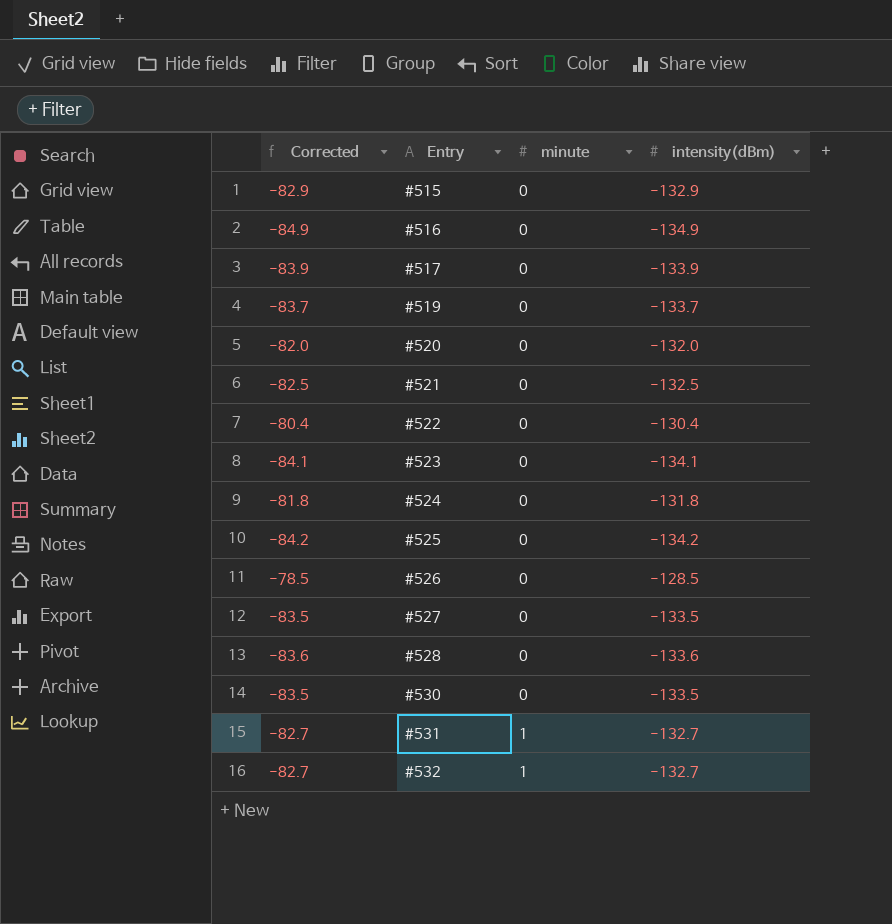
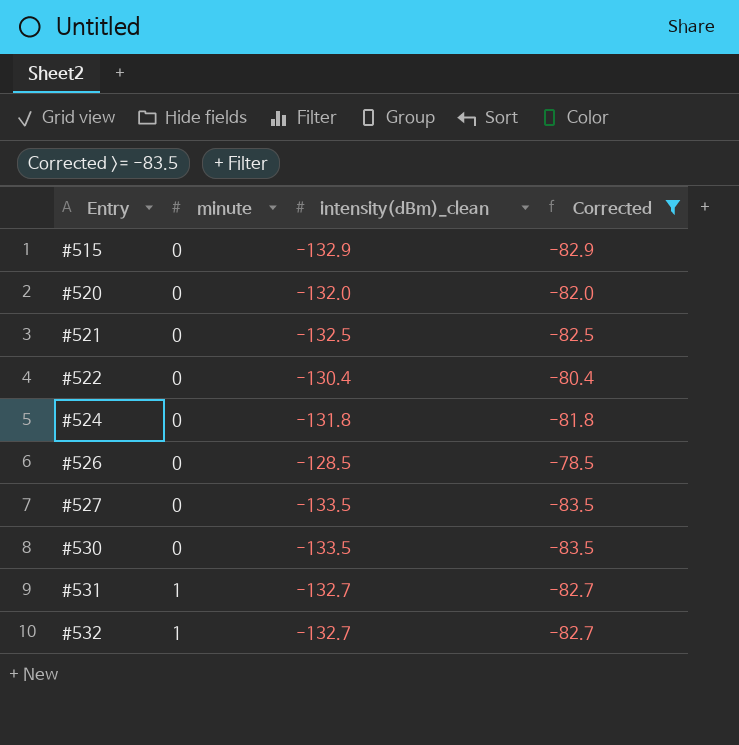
filter: none -> Corrected >= -83.5
column name: intensity(dBm) -> intensity(dBm)_clean
column Corrected | position: 1 -> 4

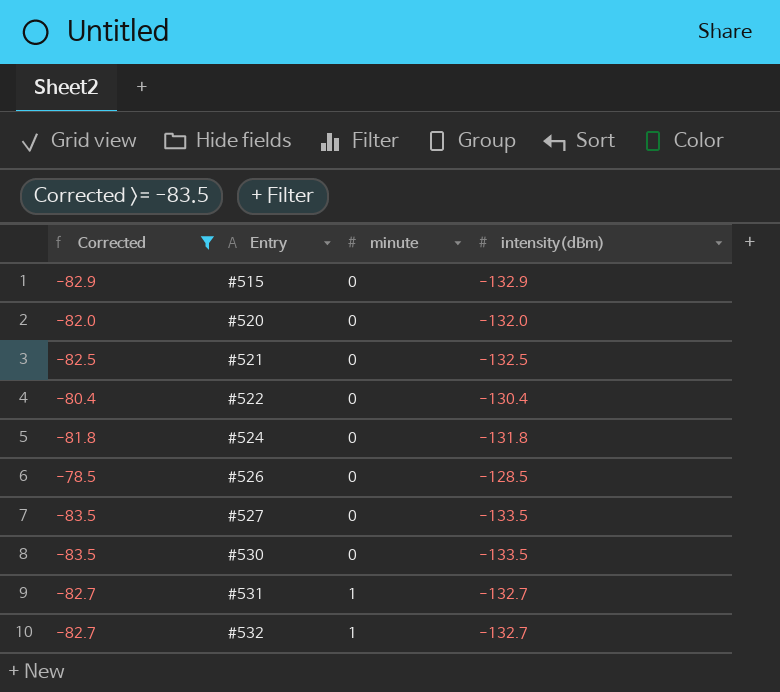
column Corrected | position: 4 -> 1
column name: intensity(dBm)_clean -> intensity(dBm)

